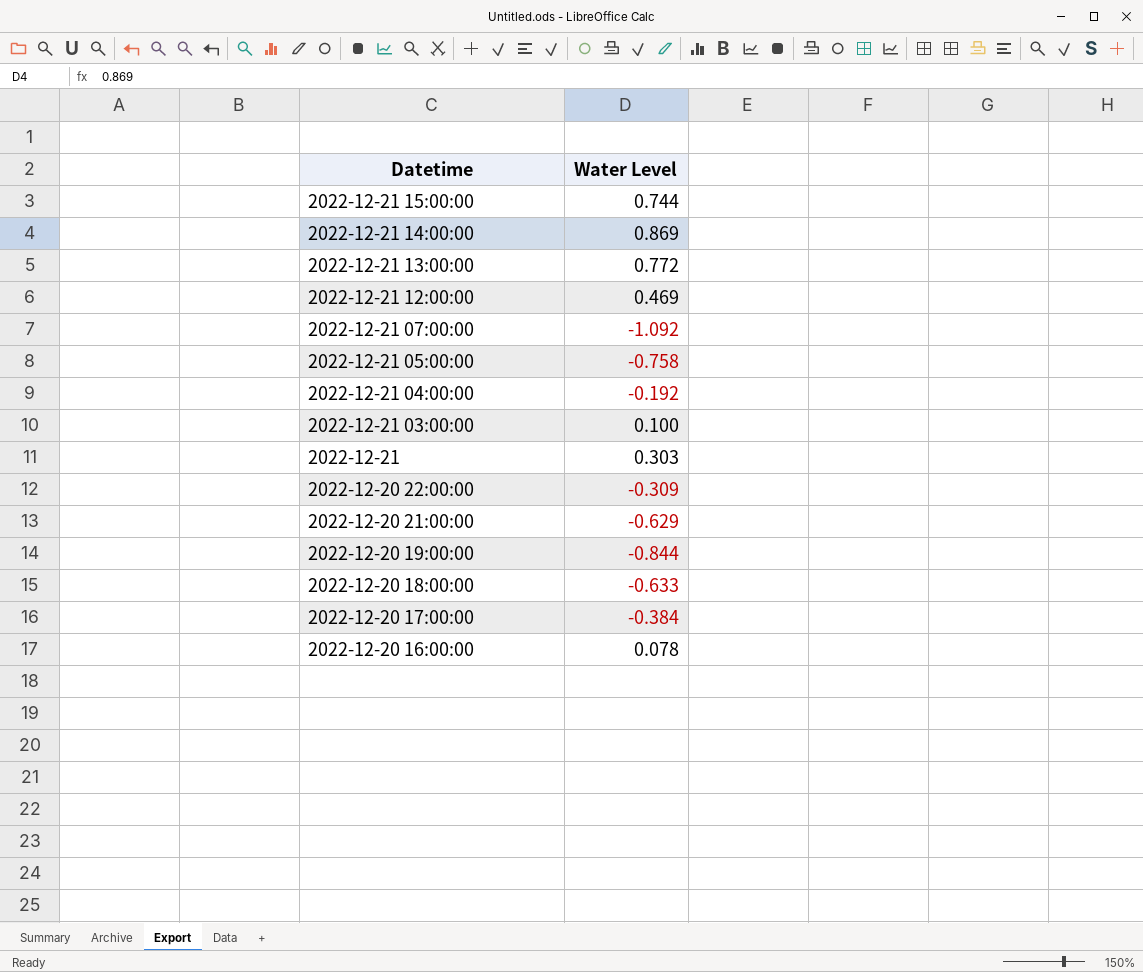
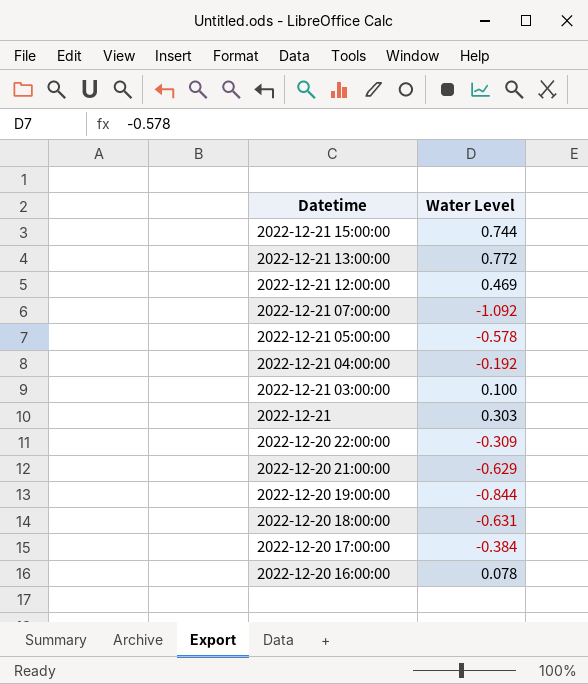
row 2022-12-21 14:00:00: 0.869 -> none
2022-12-21 05:00:00 | Water Level: -0.758 -> -0.578
2022-12-20 18:00:00 | Water Level: -0.633 -> -0.631

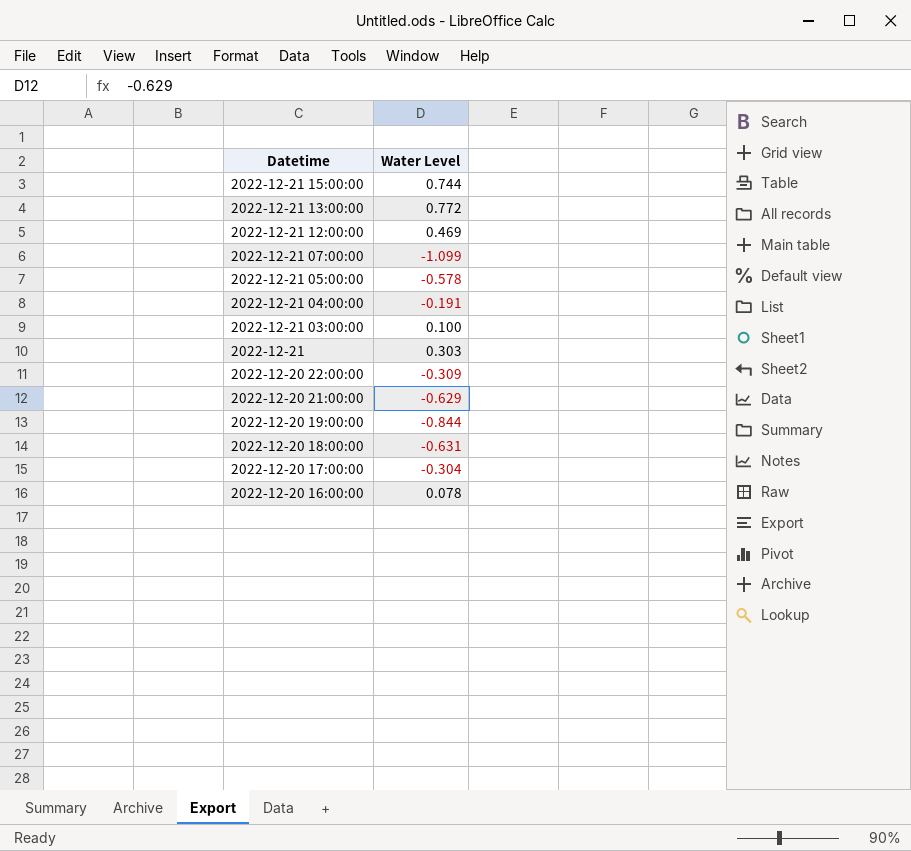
2022-12-21 07:00:00 | Water Level: -1.092 -> -1.099
2022-12-21 04:00:00 | Water Level: -0.192 -> -0.191
2022-12-20 17:00:00 | Water Level: -0.384 -> -0.304

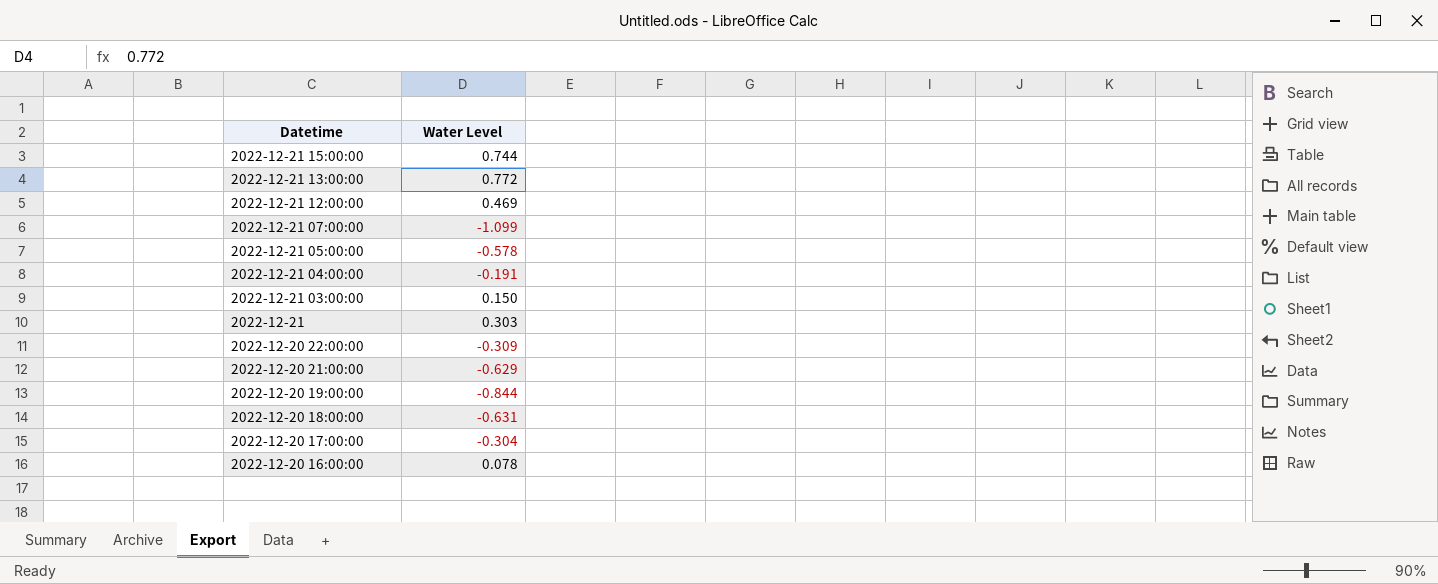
2022-12-21 03:00:00 | Water Level: 0.100 -> 0.150

